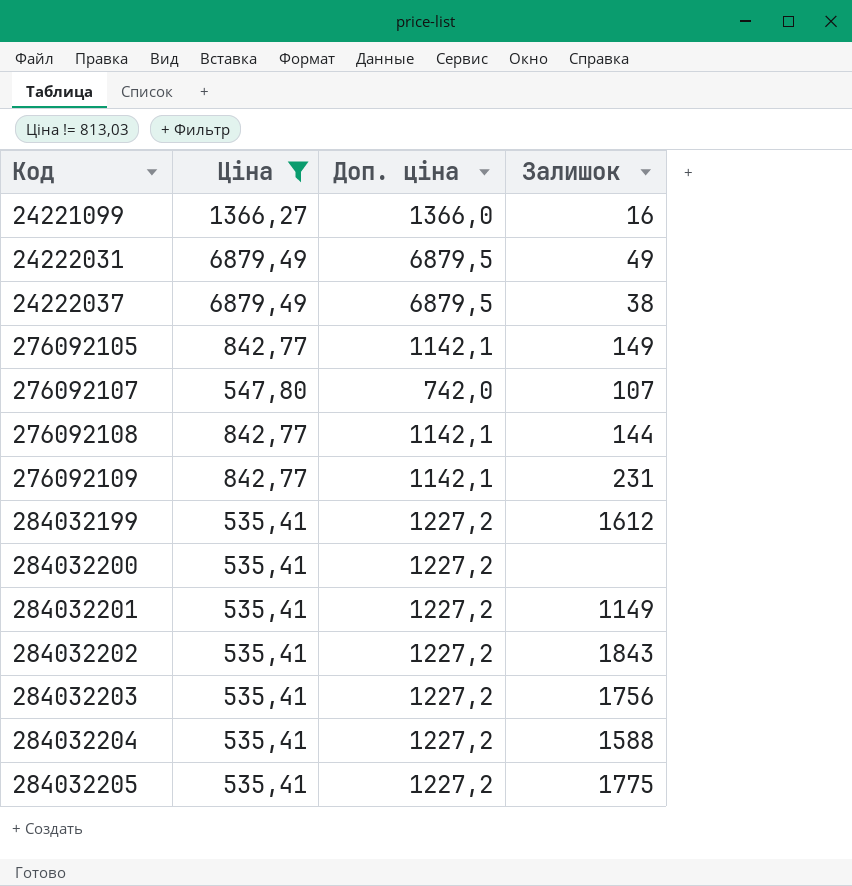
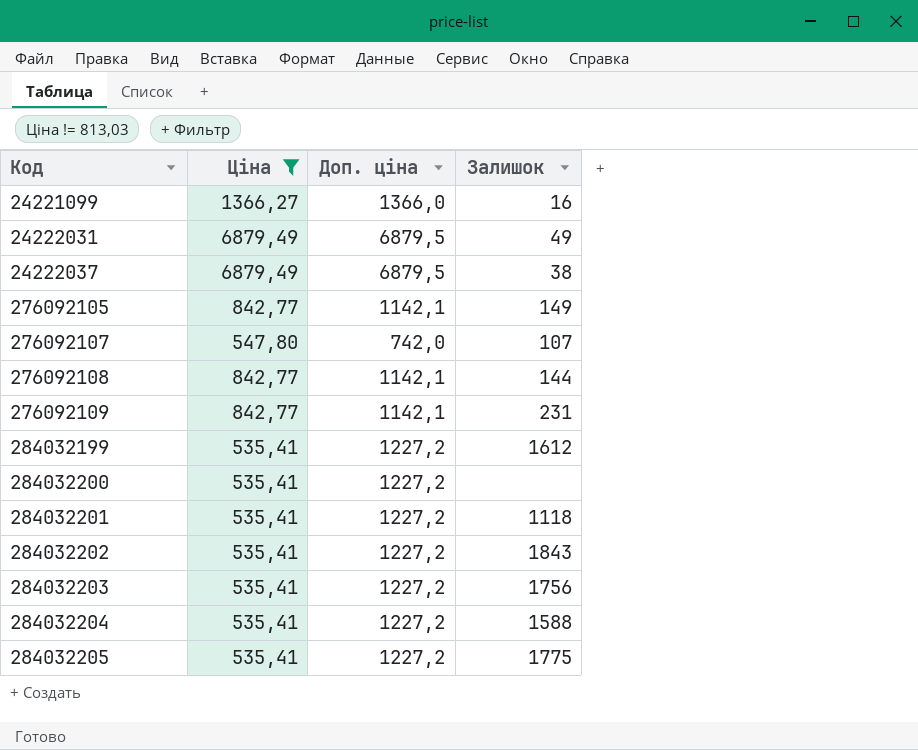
284032201 | Залишок: 1149 -> 1118

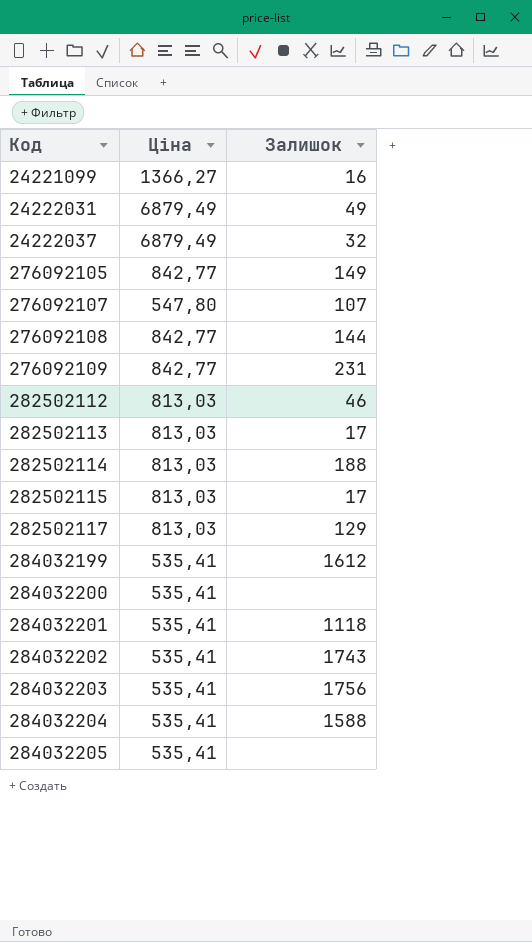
filter: Ціна != 813,03 -> none
column Доп. ціна | position: 3 -> none
24222037 | Залишок: 38 -> 32
284032202 | Залишок: 1843 -> 1743
284032205 | Залишок: 1775 -> none

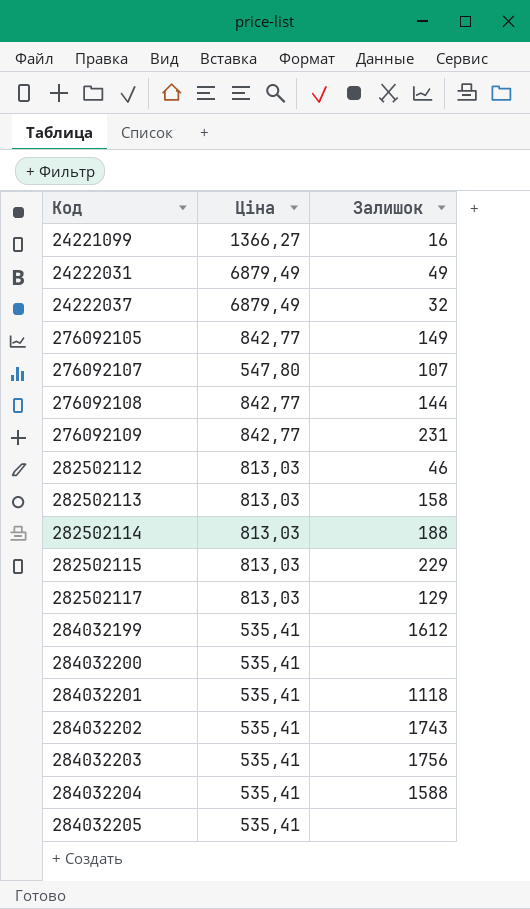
282502113 | Залишок: 17 -> 158
282502115 | Залишок: 17 -> 229

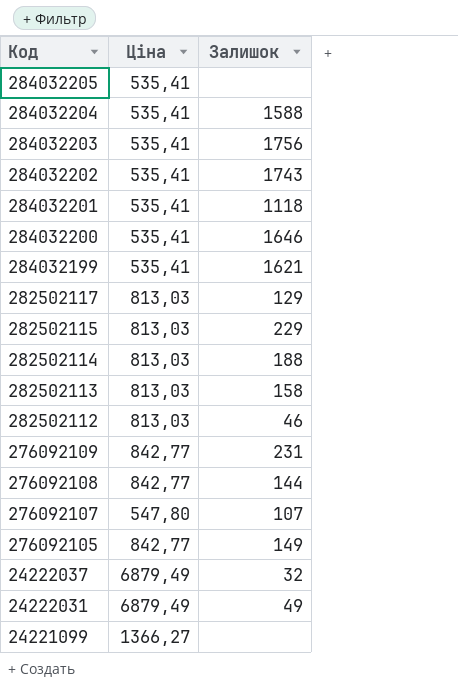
row order: Код ascending -> Код descending
284032200 | Залишок: none -> 1646
284032199 | Залишок: 1612 -> 1621
24221099 | Залишок: 16 -> none

